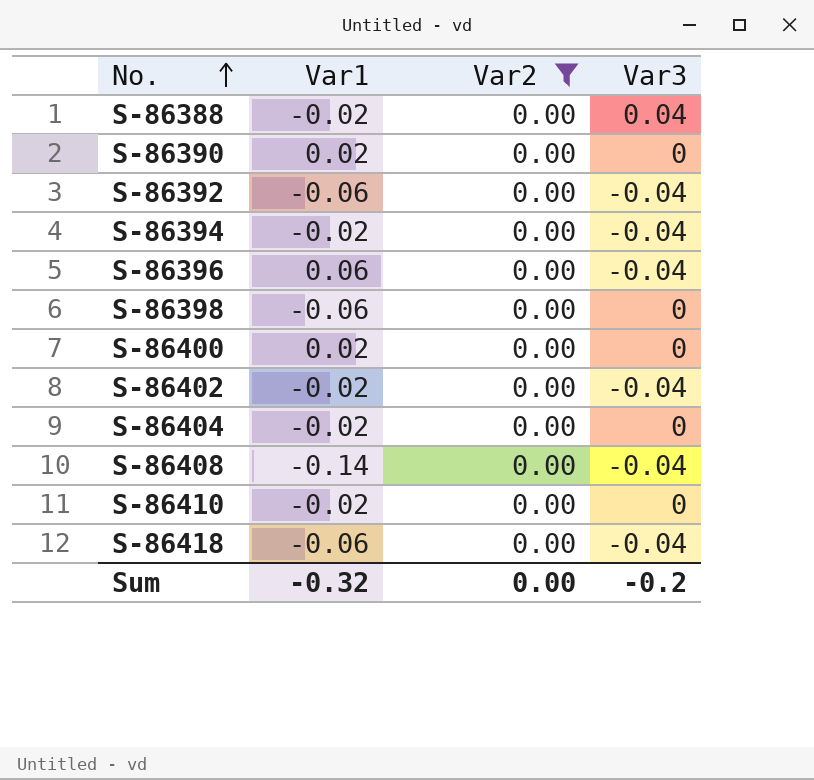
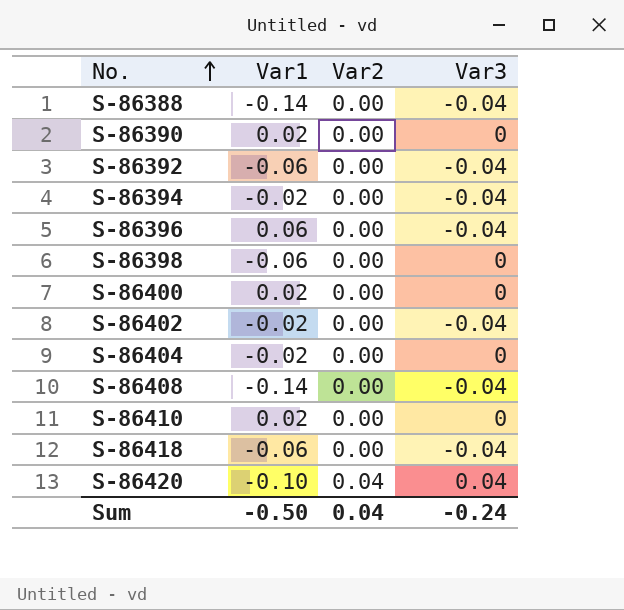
filter: Var2 = 0.00 -> none
S-86388 | Var1: -0.02 -> -0.14
S-86388 | Var3: 0.04 -> -0.04
S-86410 | Var1: -0.02 -> 0.02
Sum | Var1: -0.32 -> -0.50
Sum | Var2: 0.00 -> 0.04
Sum | Var3: -0.2 -> -0.24

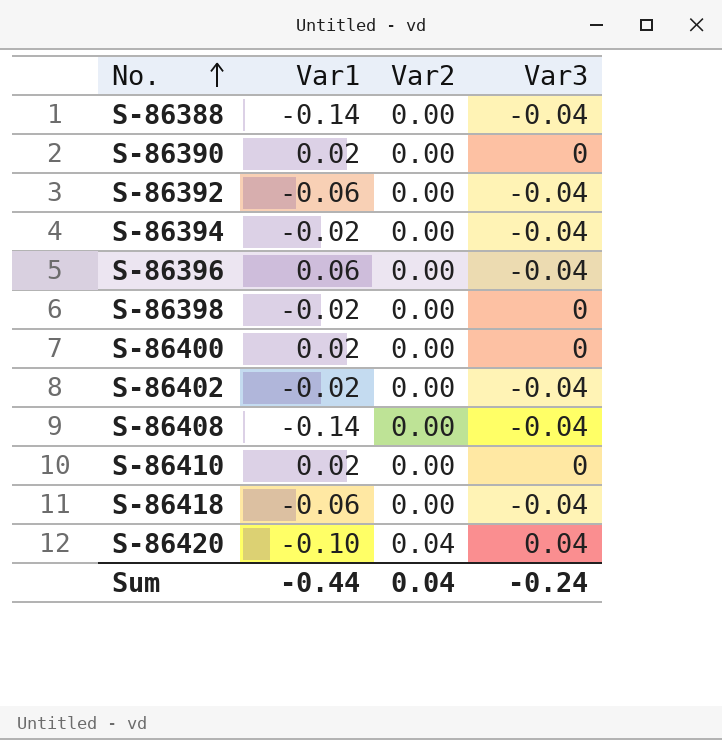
row S-86404: -0.02 | 0.00 | 0 -> none
S-86398 | Var1: -0.06 -> -0.02
Sum | Var1: -0.50 -> -0.44

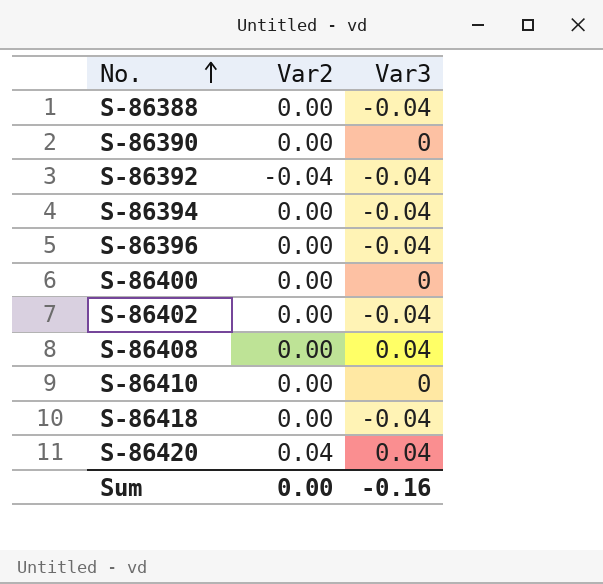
column Var1 | position: 2 -> none
row S-86398: -0.02 | 0.00 | 0 -> none
S-86392 | Var2: 0.00 -> -0.04
S-86408 | Var3: -0.04 -> 0.04
Sum | Var2: 0.04 -> 0.00
Sum | Var3: -0.24 -> -0.16

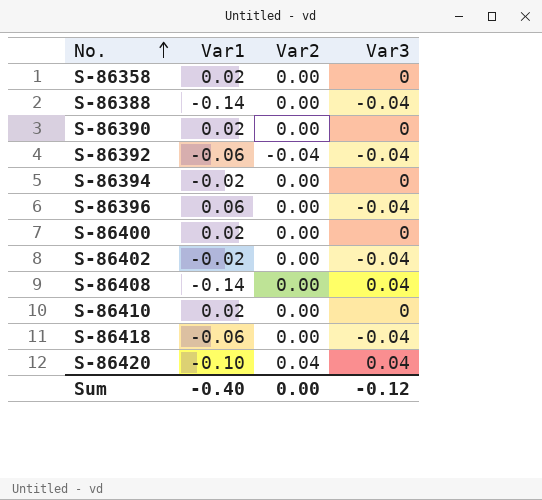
column Var1 | position: none -> 2
row S-86358: none -> 0.02 | 0.00 | 0
S-86394 | Var3: -0.04 -> 0
Sum | Var3: -0.16 -> -0.12

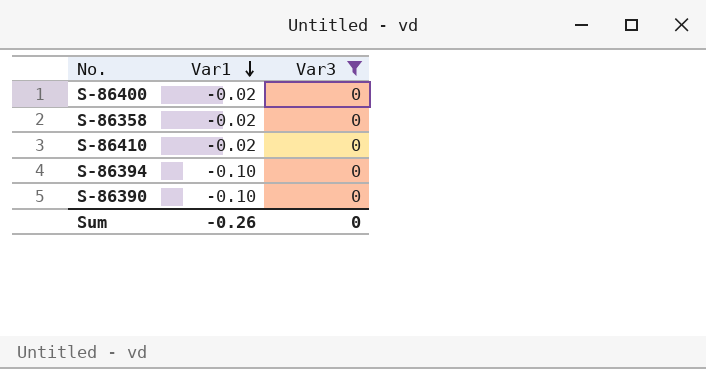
filter: none -> Var3 = 0
row order: No. ascending -> Var1 descending
column Var2 | position: 3 -> none
S-86400 | Var1: 0.02 -> -0.02
S-86358 | Var1: 0.02 -> -0.02
S-86410 | Var1: 0.02 -> -0.02
S-86394 | Var1: -0.02 -> -0.10
S-86390 | Var1: 0.02 -> -0.10
Sum | Var1: -0.40 -> -0.26
Sum | Var3: -0.12 -> 0

